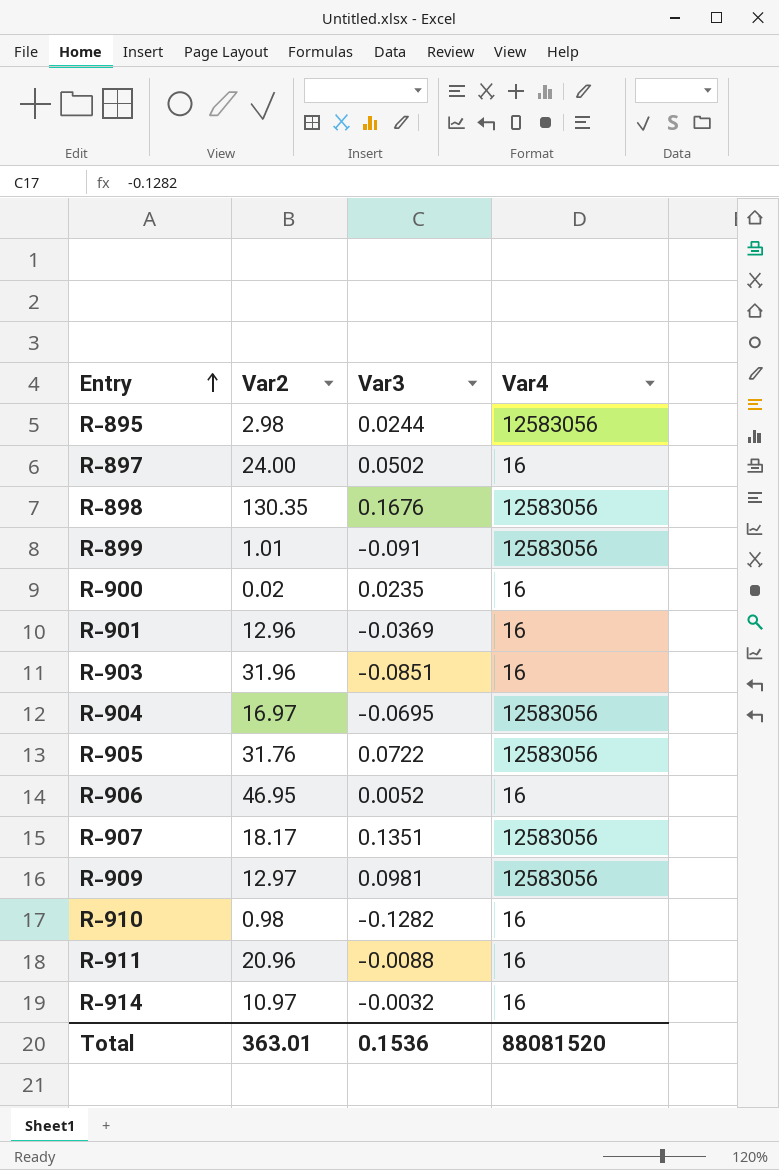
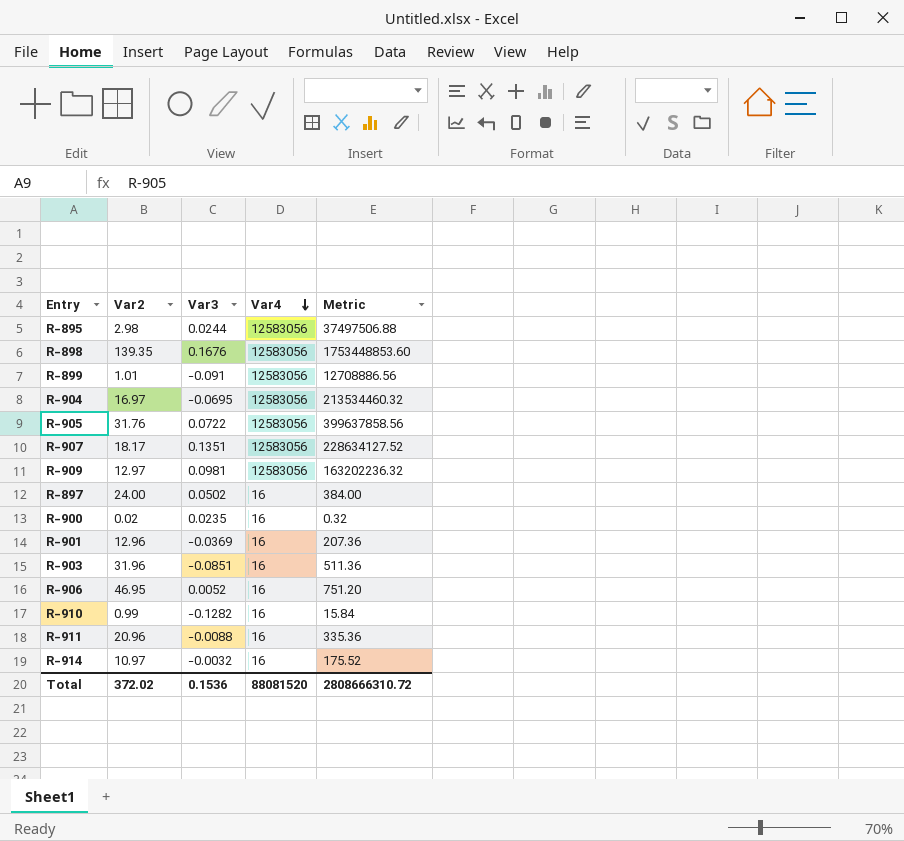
row order: Entry ascending -> Var4 descending
column Metric | formula: none -> [Var2] * [Var4]
R-898 | Var2: 130.35 -> 139.35
R-910 | Var2: 0.98 -> 0.99
Total | Var2: 363.01 -> 372.02

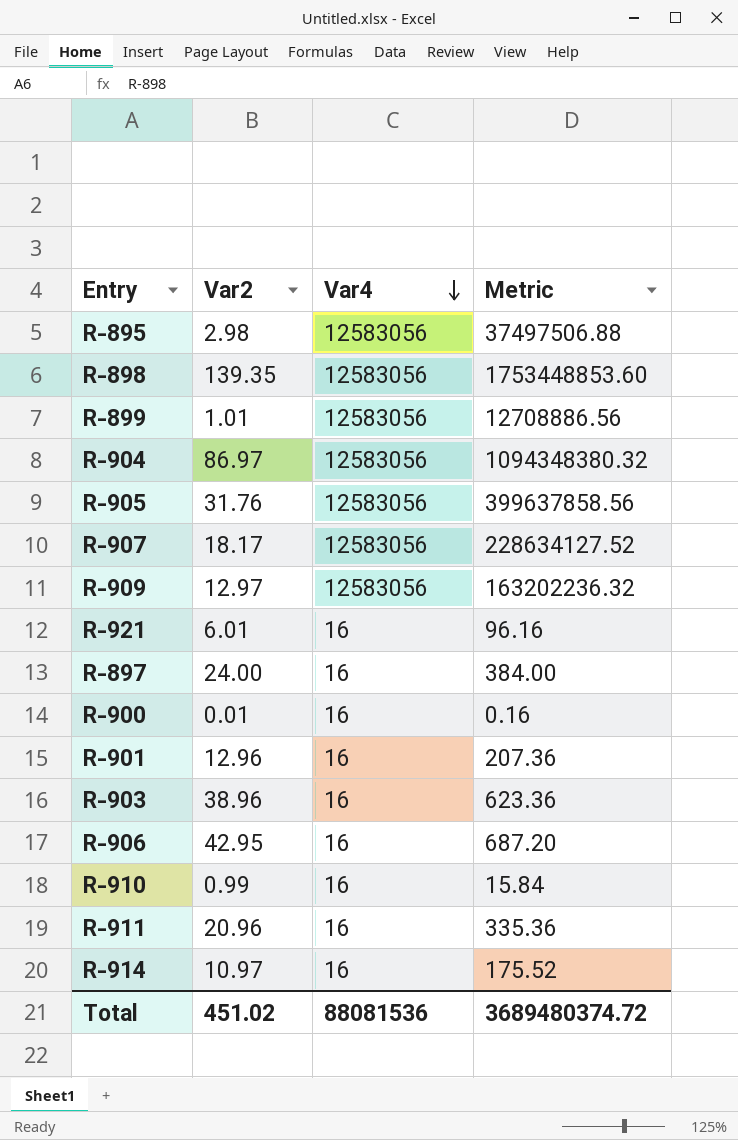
column Var3 | position: 3 -> none
R-904 | Var2: 16.97 -> 86.97
R-904 | Metric: 213534460.32 -> 1094348380.32
row R-921: none -> 6.01 | 16 | 96.16
R-900 | Var2: 0.02 -> 0.01
R-900 | Metric: 0.32 -> 0.16
R-903 | Var2: 31.96 -> 38.96
R-903 | Metric: 511.36 -> 623.36
R-906 | Var2: 46.95 -> 42.95
R-906 | Metric: 751.20 -> 687.20
Total | Var2: 372.02 -> 451.02
Total | Var4: 88081520 -> 88081536
Total | Metric: 2808666310.72 -> 3689480374.72

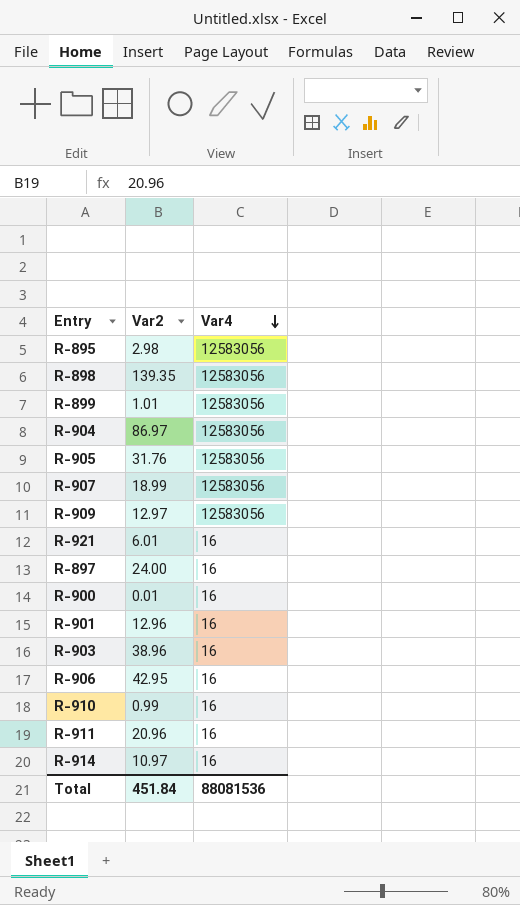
column Metric | formula: [Var2] * [Var4] -> none
R-907 | Var2: 18.17 -> 18.99
Total | Var2: 451.02 -> 451.84

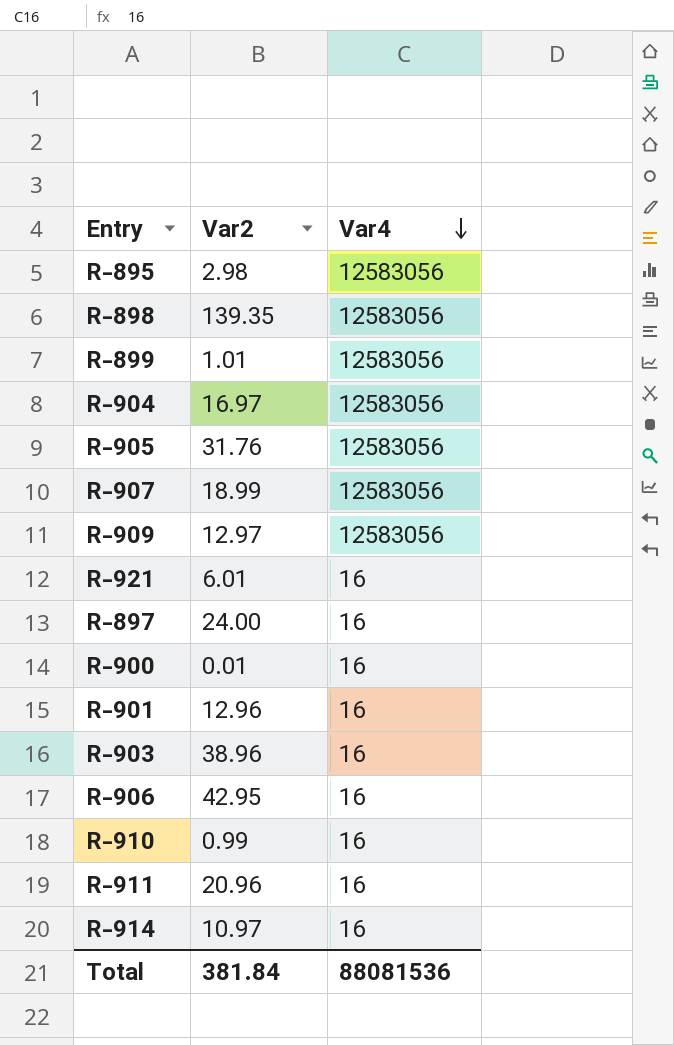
R-904 | Var2: 86.97 -> 16.97
Total | Var2: 451.84 -> 381.84

